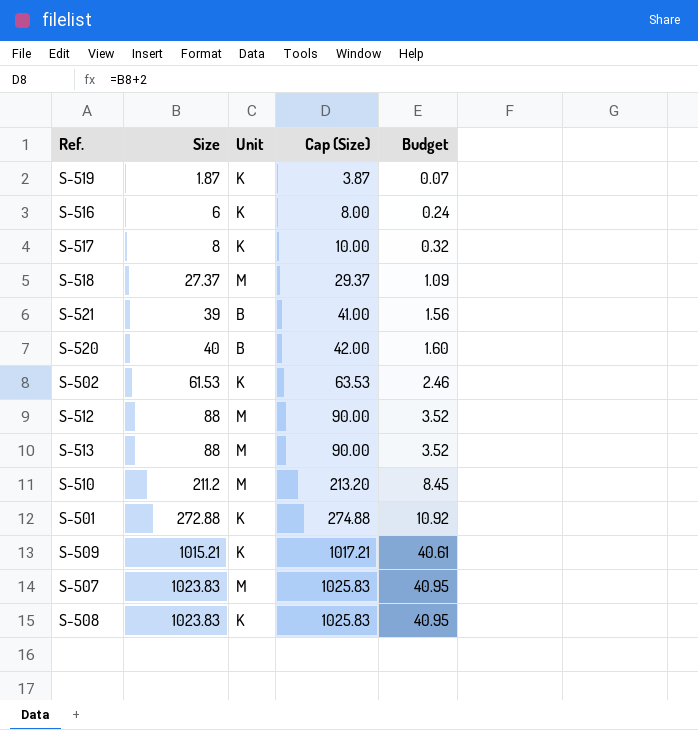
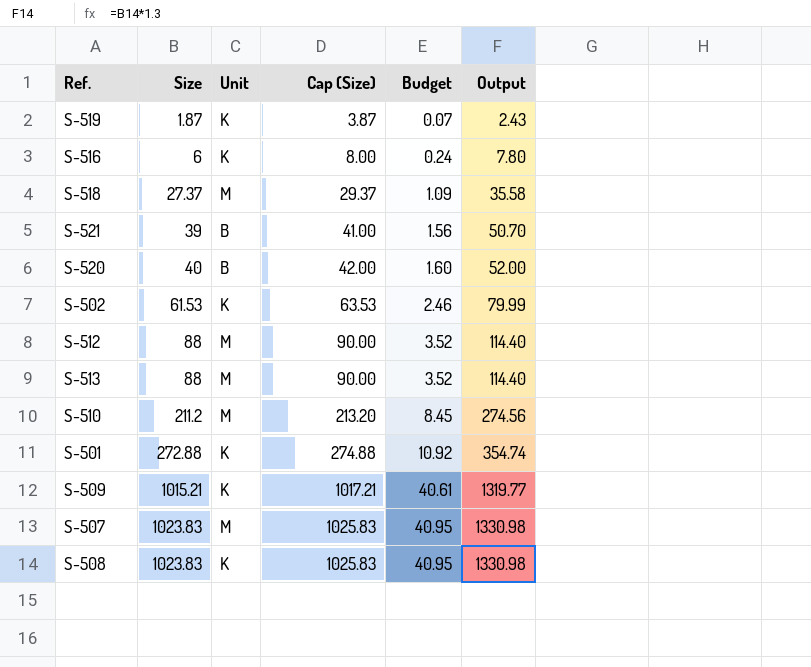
column Output | formula: none -> [Size] * 1.3
row S-517: 8 | K | 10.00 | 0.32 -> none

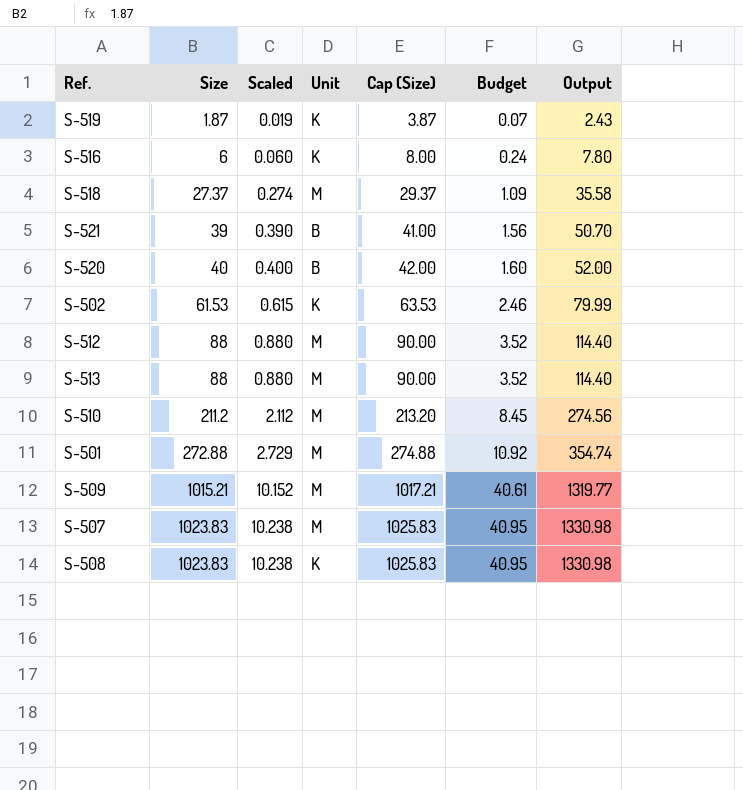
column Scaled | formula: none -> [Size] * 0.01
S-501 | Unit: K -> M
S-509 | Unit: K -> M

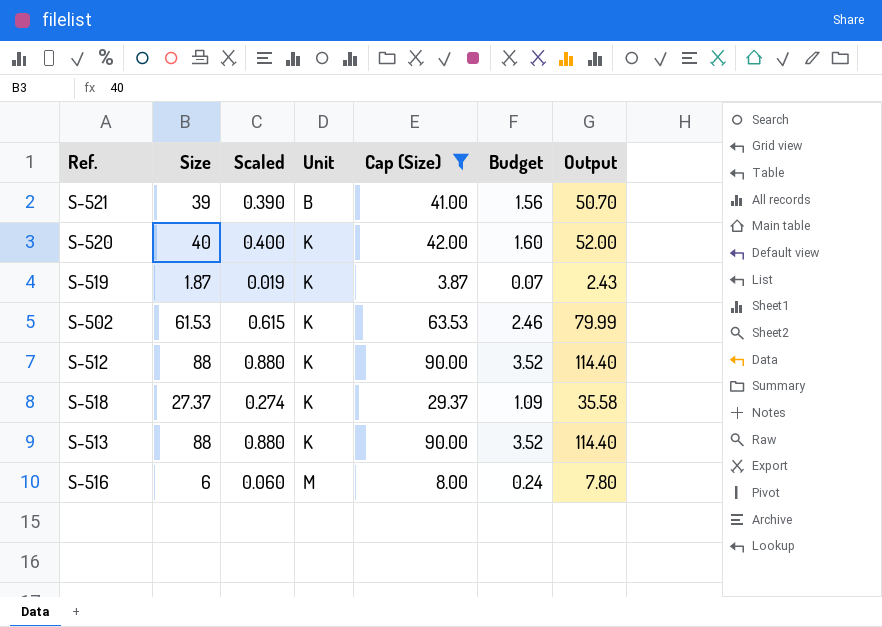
filter: none -> Cap (Size) <= 90.00
row order: Size ascending -> Unit ascending
S-520 | Unit: B -> K
S-512 | Unit: M -> K
S-518 | Unit: M -> K
S-513 | Unit: M -> K
S-516 | Unit: K -> M

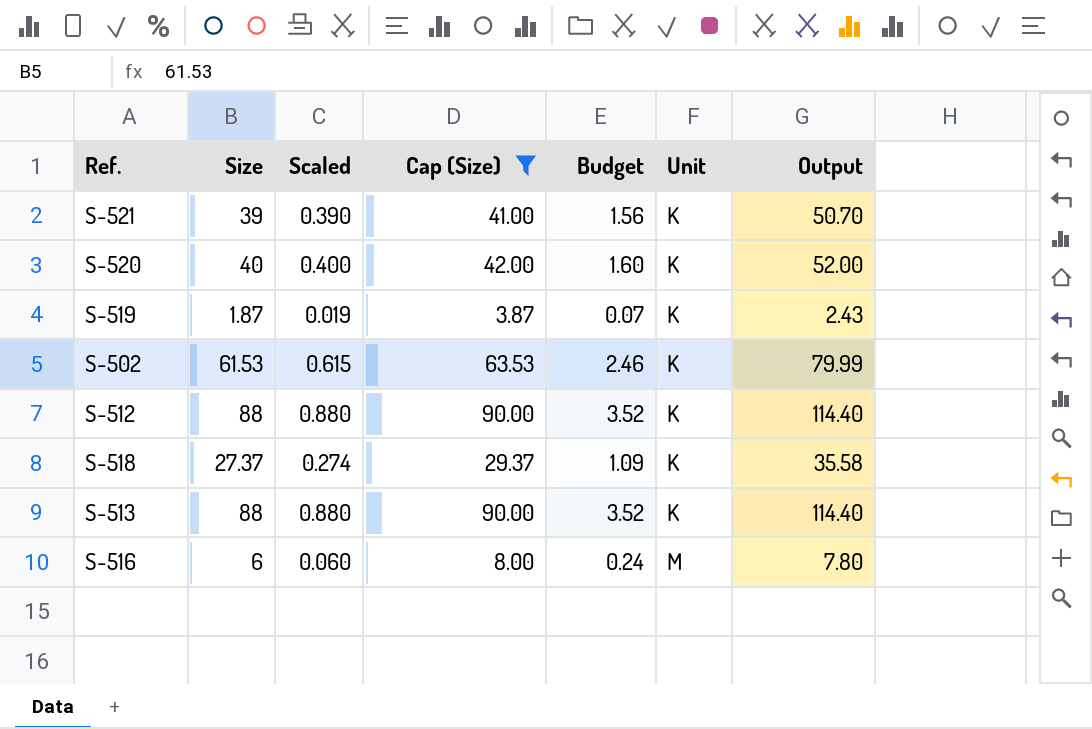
column Unit | position: 4 -> 6
S-521 | Unit: B -> K

